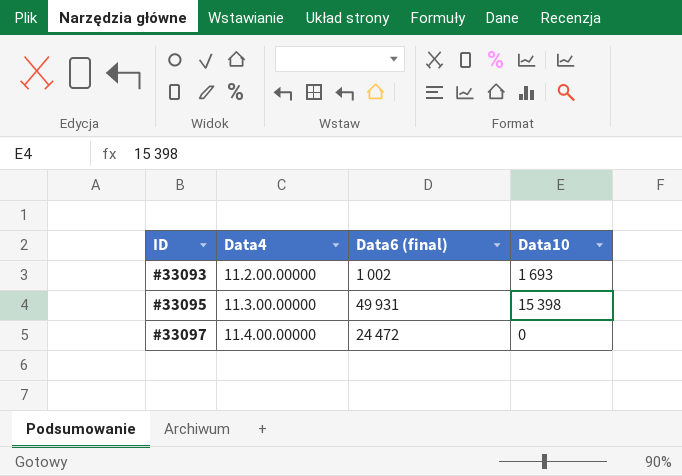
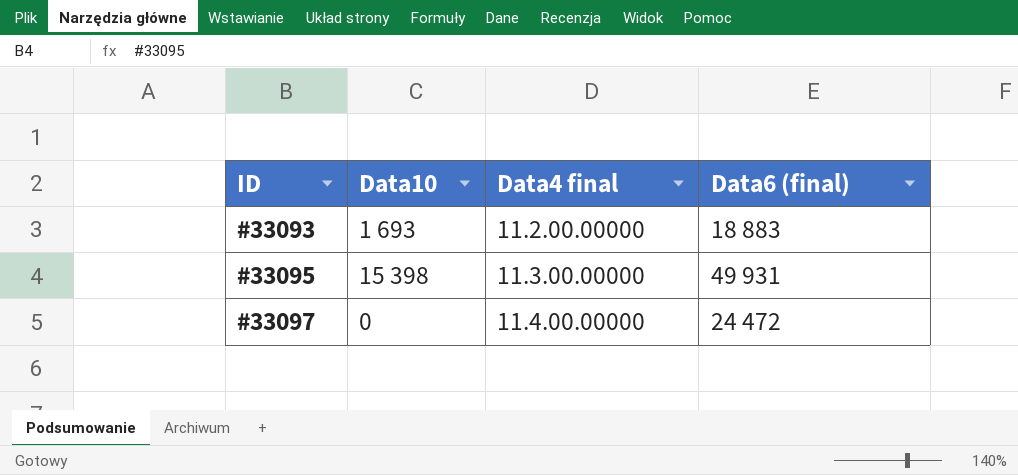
column Data10 | position: 4 -> 2
column name: Data4 -> Data4 final
#33093 | Data6 (final): 1 002 -> 18 883

